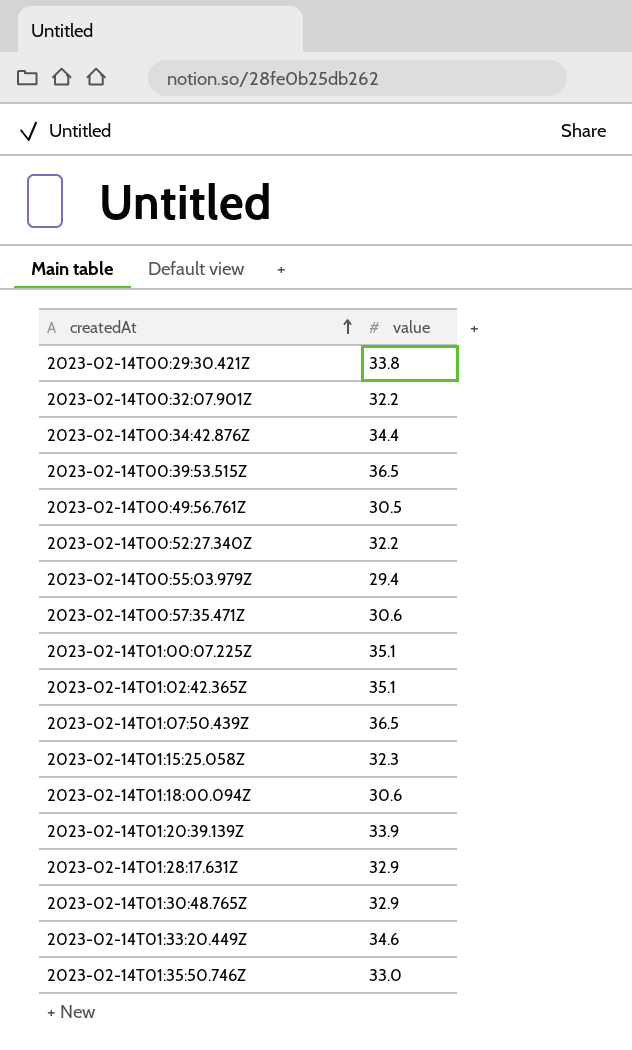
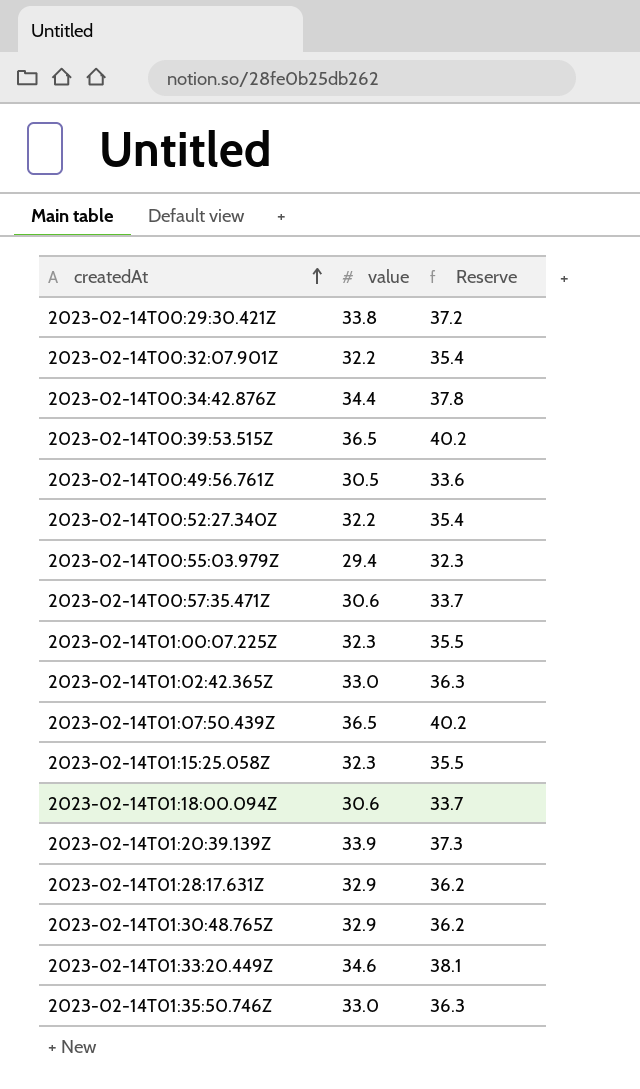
column Reserve | formula: none -> [value] * 1.1
2023-02-14T01:00:07.225Z | value: 35.1 -> 32.3
2023-02-14T01:02:42.365Z | value: 35.1 -> 33.0

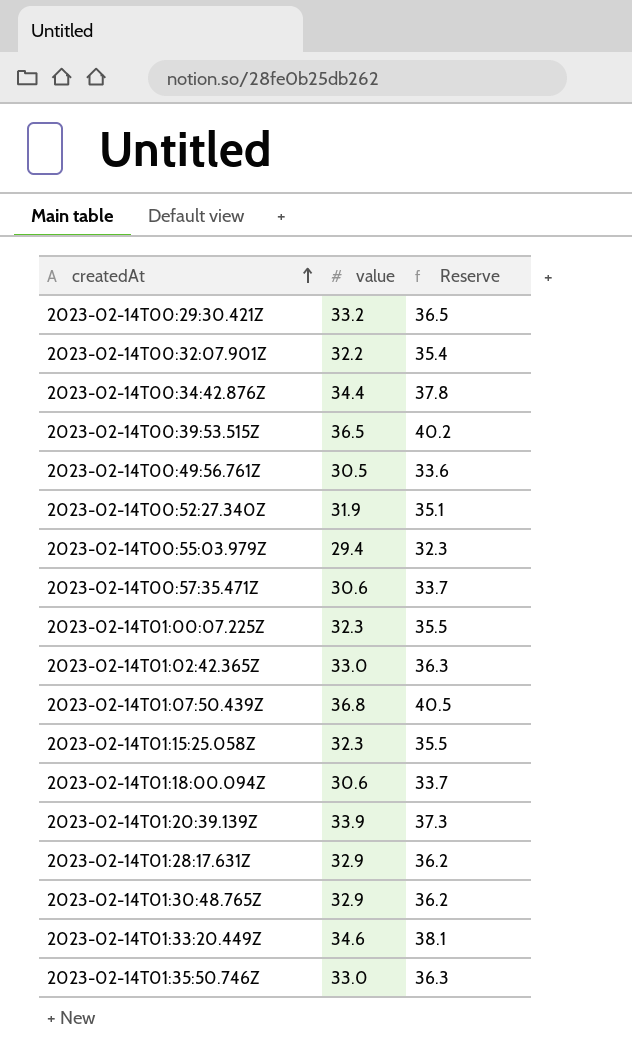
2023-02-14T00:29:30.421Z | value: 33.8 -> 33.2
2023-02-14T00:29:30.421Z | Reserve: 37.2 -> 36.5
2023-02-14T00:52:27.340Z | value: 32.2 -> 31.9
2023-02-14T00:52:27.340Z | Reserve: 35.4 -> 35.1
2023-02-14T01:07:50.439Z | value: 36.5 -> 36.8
2023-02-14T01:07:50.439Z | Reserve: 40.2 -> 40.5

